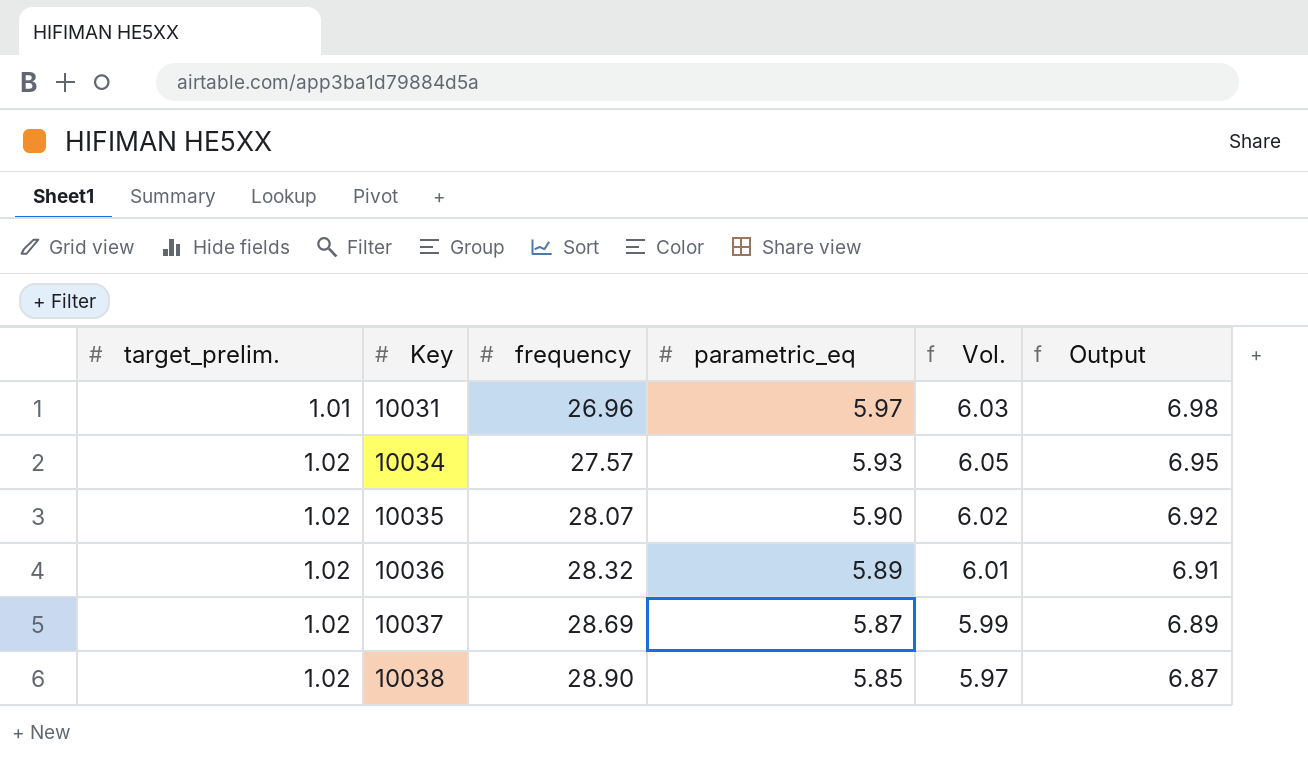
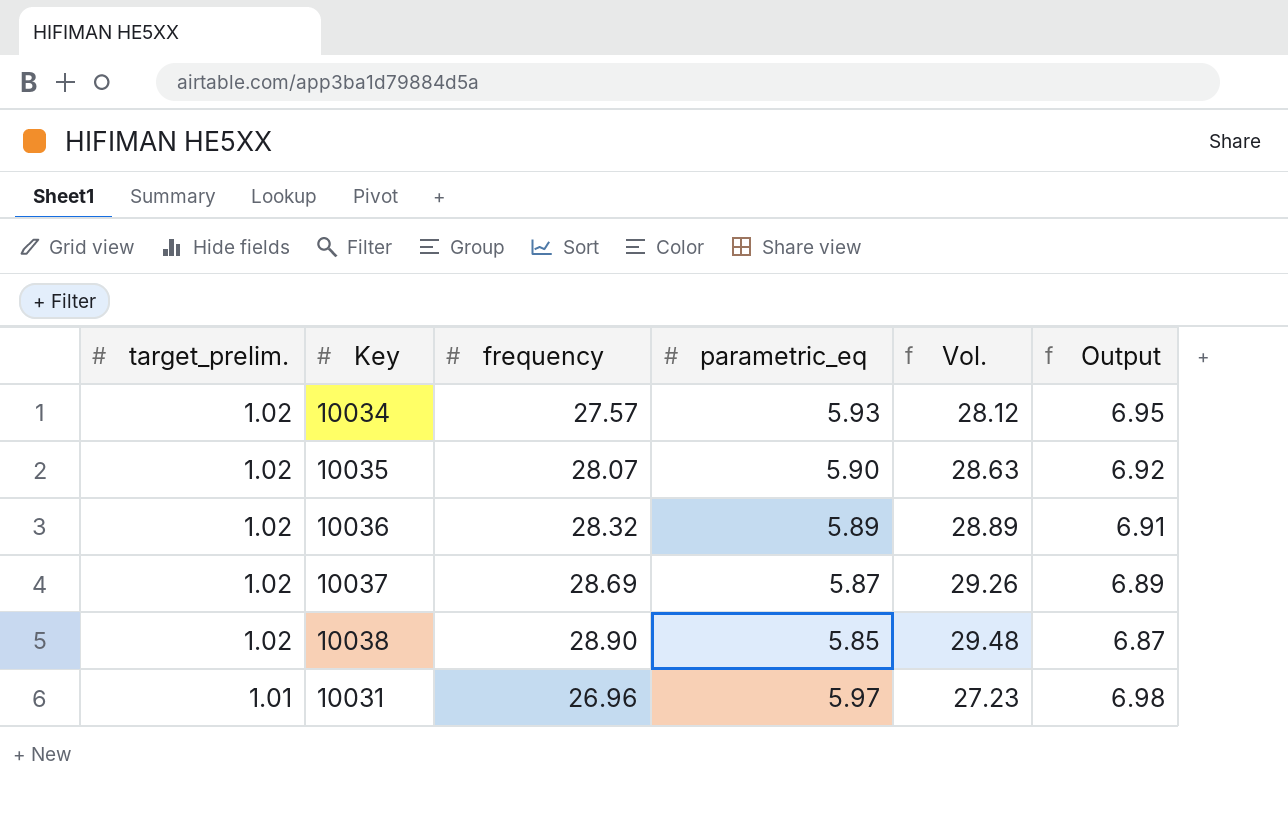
row order: target_prelim. ascending -> target_prelim. descending
column Vol. | formula: [target_prelim.] * [parametric_eq] -> [target_prelim.] * [frequency]

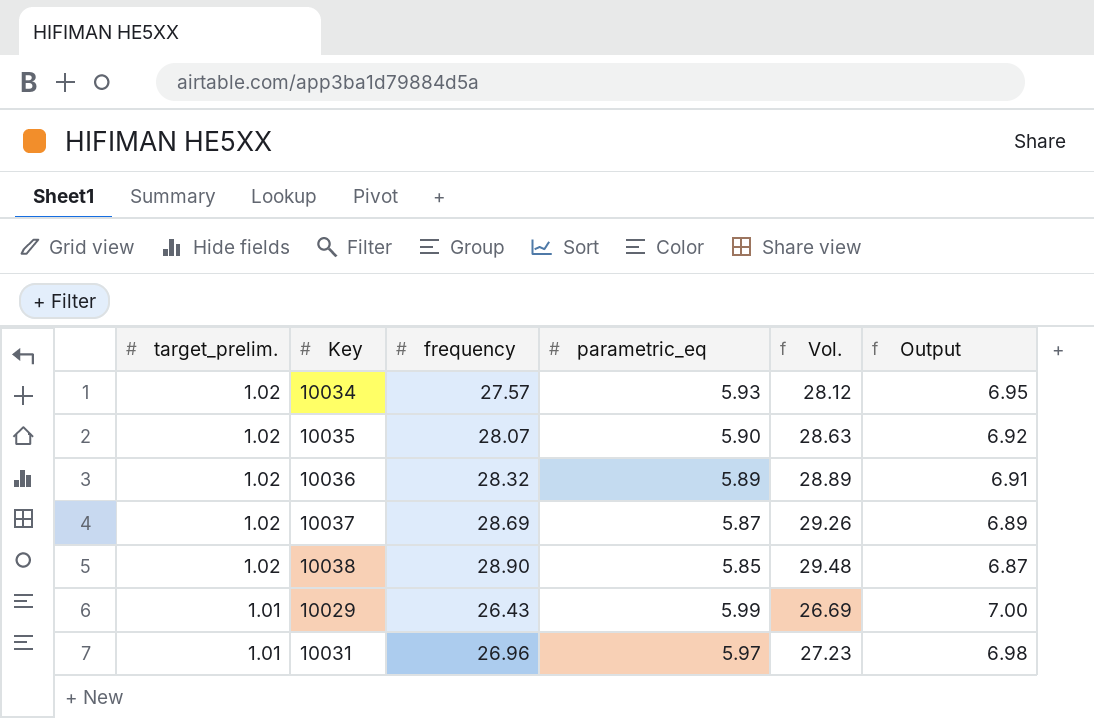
row 10029: none -> 1.01 | 26.43 | 5.99 | 26.69 | 7.00

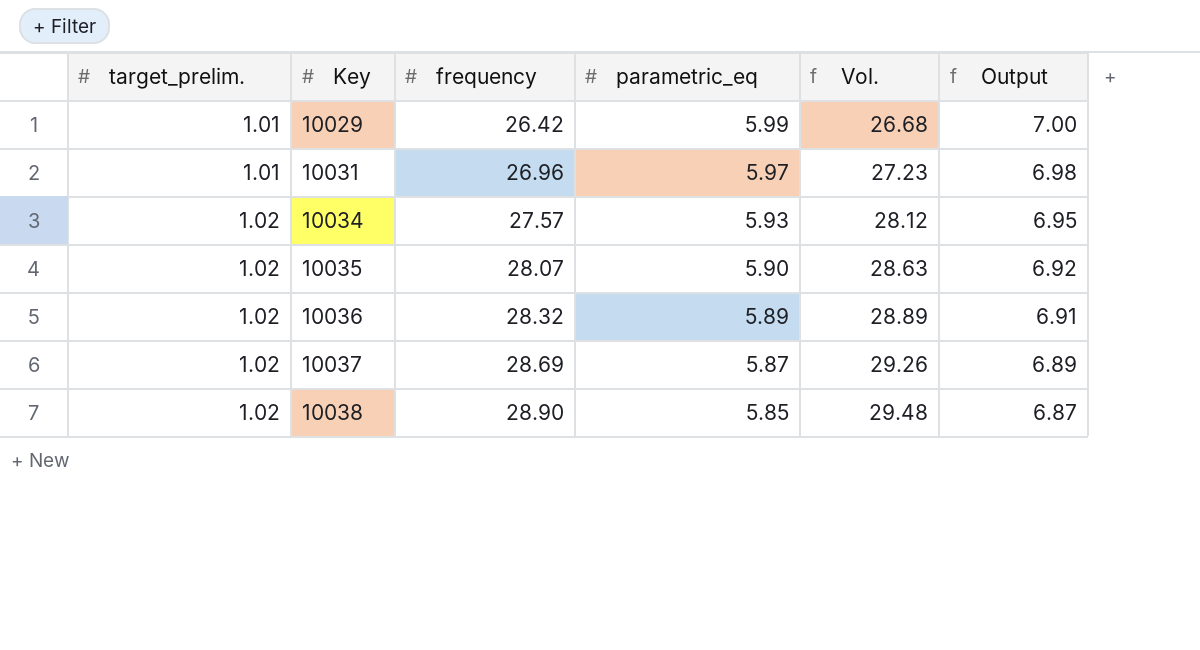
row order: target_prelim. descending -> target_prelim. ascending
10029 | frequency: 26.43 -> 26.42
10029 | Vol.: 26.69 -> 26.68

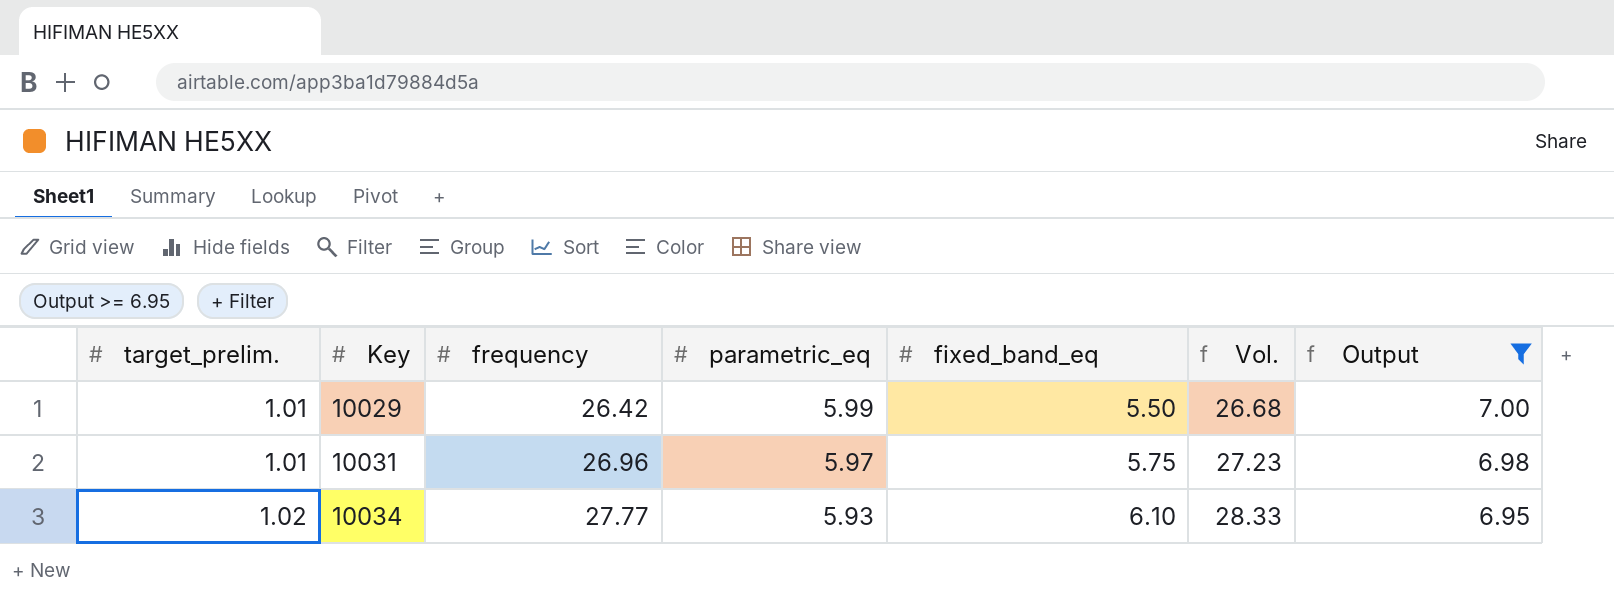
filter: none -> Output >= 6.95
column fixed_band_eq | position: none -> 5
10034 | frequency: 27.57 -> 27.77
10034 | Vol.: 28.12 -> 28.33

